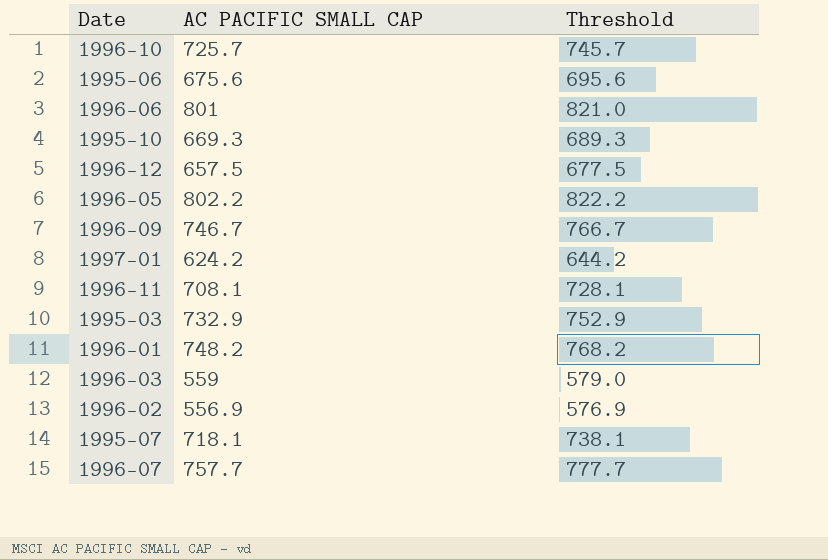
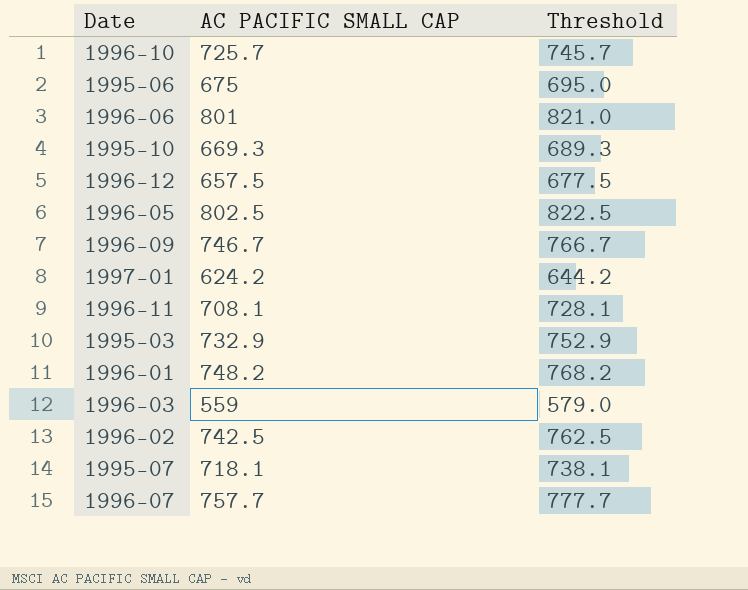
1995-06 | AC PACIFIC SMALL CAP: 675.6 -> 675
1995-06 | Threshold: 695.6 -> 695.0
1996-05 | AC PACIFIC SMALL CAP: 802.2 -> 802.5
1996-05 | Threshold: 822.2 -> 822.5
1996-02 | AC PACIFIC SMALL CAP: 556.9 -> 742.5
1996-02 | Threshold: 576.9 -> 762.5

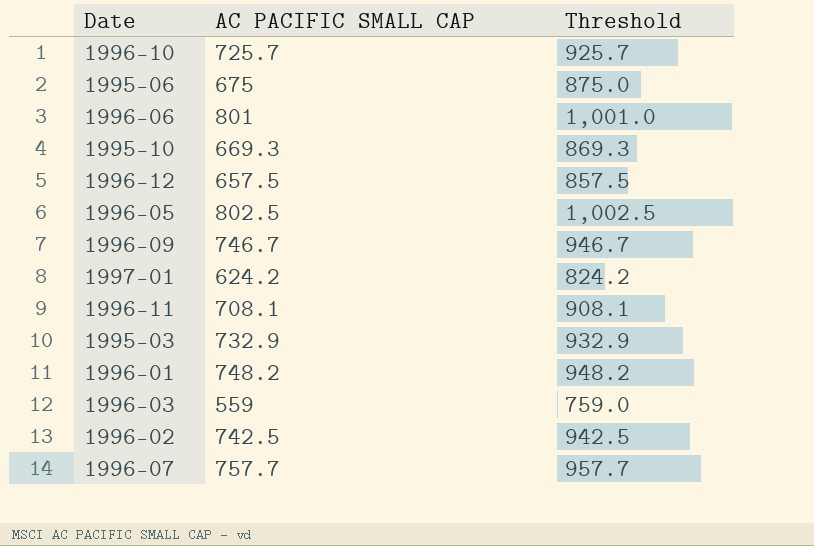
column Threshold | formula: [AC PACIFIC SMALL CAP] + 20 -> [AC PACIFIC SMALL CAP] + 200
row 1995-07: 718.1 | 738.1 -> none

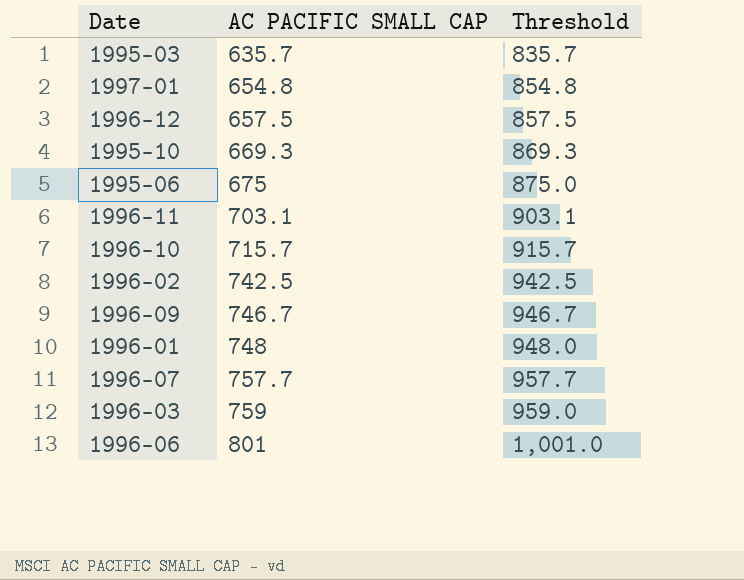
row order: none -> AC PACIFIC SMALL CAP ascending
row 1996-05: 802.5 | 1,002.5 -> none
1995-03 | AC PACIFIC SMALL CAP: 732.9 -> 635.7
1995-03 | Threshold: 932.9 -> 835.7
1997-01 | AC PACIFIC SMALL CAP: 624.2 -> 654.8
1997-01 | Threshold: 824.2 -> 854.8
1996-11 | AC PACIFIC SMALL CAP: 708.1 -> 703.1
1996-11 | Threshold: 908.1 -> 903.1
1996-10 | AC PACIFIC SMALL CAP: 725.7 -> 715.7
1996-10 | Threshold: 925.7 -> 915.7
1996-01 | AC PACIFIC SMALL CAP: 748.2 -> 748
1996-01 | Threshold: 948.2 -> 948.0
1996-03 | AC PACIFIC SMALL CAP: 559 -> 759
1996-03 | Threshold: 759.0 -> 959.0

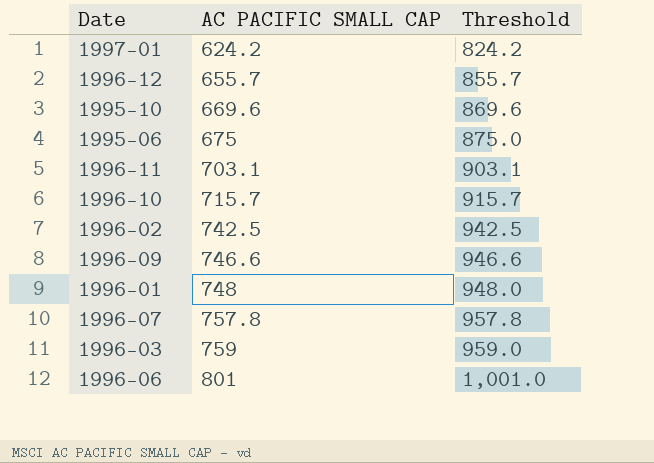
row 1995-03: 635.7 | 835.7 -> none
1997-01 | AC PACIFIC SMALL CAP: 654.8 -> 624.2
1997-01 | Threshold: 854.8 -> 824.2
1996-12 | AC PACIFIC SMALL CAP: 657.5 -> 655.7
1996-12 | Threshold: 857.5 -> 855.7
1995-10 | AC PACIFIC SMALL CAP: 669.3 -> 669.6
1995-10 | Threshold: 869.3 -> 869.6
1996-09 | AC PACIFIC SMALL CAP: 746.7 -> 746.6
1996-09 | Threshold: 946.7 -> 946.6
1996-07 | AC PACIFIC SMALL CAP: 757.7 -> 757.8
1996-07 | Threshold: 957.7 -> 957.8

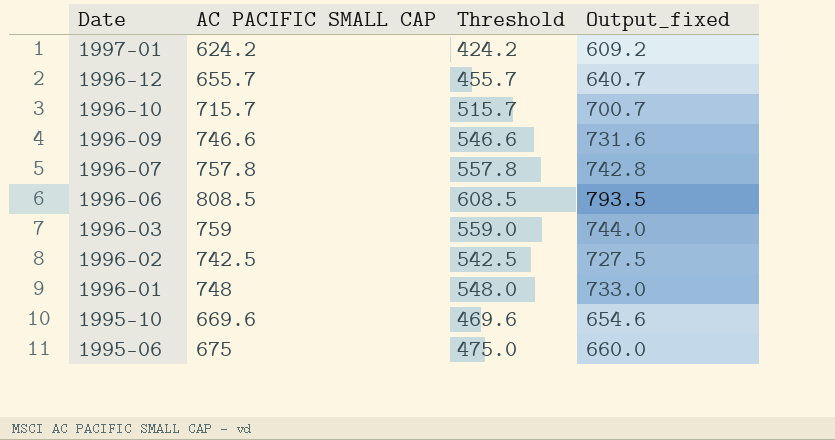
row order: AC PACIFIC SMALL CAP ascending -> Date descending
column Threshold | formula: [AC PACIFIC SMALL CAP] + 200 -> [AC PACIFIC SMALL CAP] - 200
column Output_fixed | formula: none -> [AC PACIFIC SMALL CAP] - 15
row 1996-11: 703.1 | 903.1 -> none
1996-06 | AC PACIFIC SMALL CAP: 801 -> 808.5

